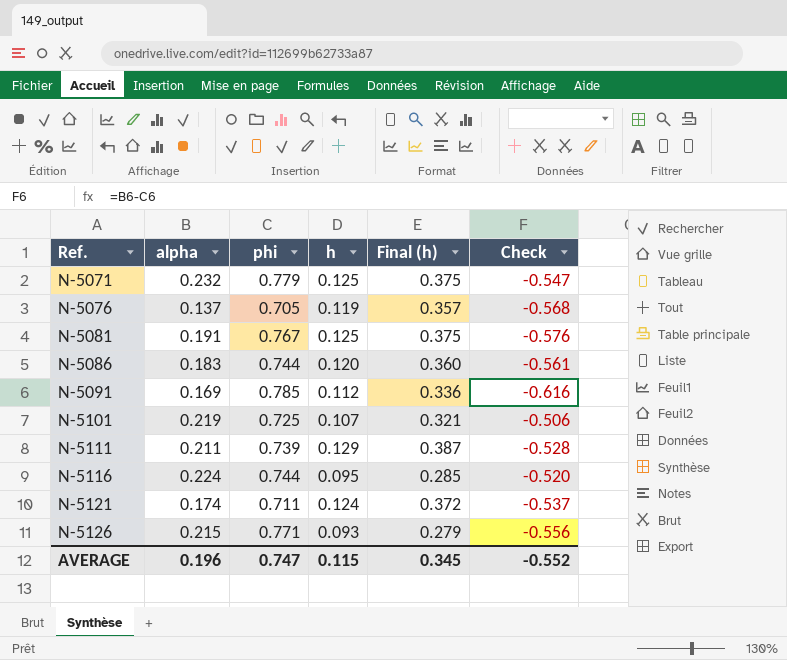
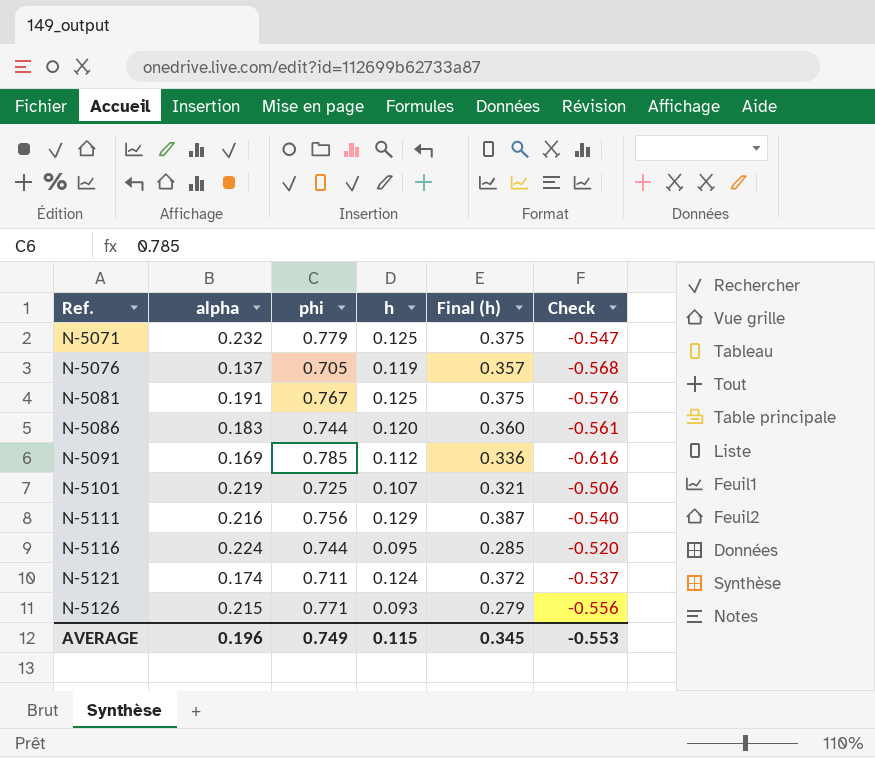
N-5111 | alpha: 0.211 -> 0.216
N-5111 | phi: 0.739 -> 0.756
N-5111 | Check: -0.528 -> -0.540
AVERAGE | phi: 0.747 -> 0.749
AVERAGE | Check: -0.552 -> -0.553

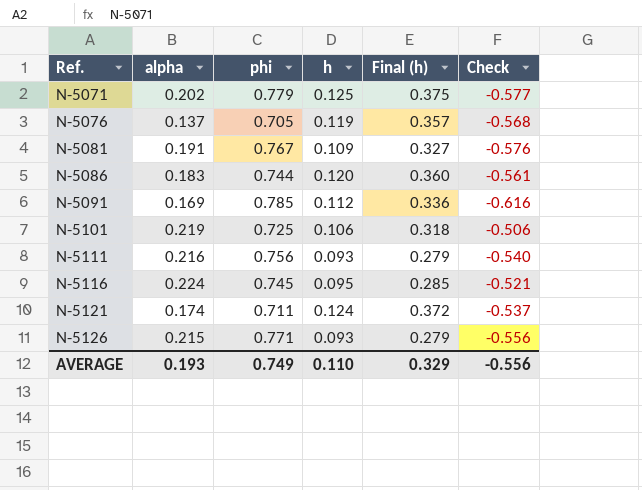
N-5071 | alpha: 0.232 -> 0.202
N-5071 | Check: -0.547 -> -0.577
N-5081 | h: 0.125 -> 0.109
N-5081 | Final (h): 0.375 -> 0.327
N-5101 | h: 0.107 -> 0.106
N-5101 | Final (h): 0.321 -> 0.318
N-5111 | h: 0.129 -> 0.093
N-5111 | Final (h): 0.387 -> 0.279
N-5116 | phi: 0.744 -> 0.745
N-5116 | Check: -0.520 -> -0.521
AVERAGE | alpha: 0.196 -> 0.193
AVERAGE | h: 0.115 -> 0.110
AVERAGE | Final (h): 0.345 -> 0.329
AVERAGE | Check: -0.553 -> -0.556

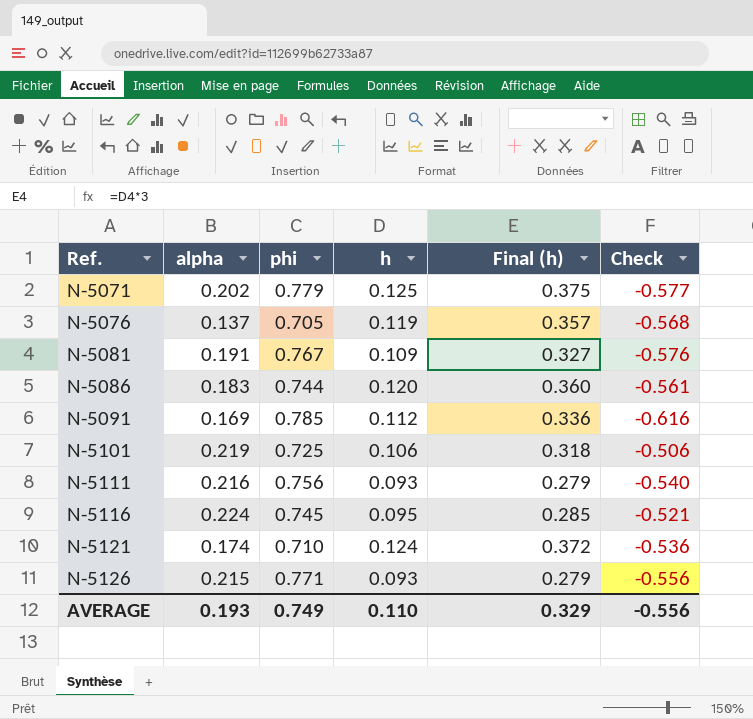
N-5121 | phi: 0.711 -> 0.710
N-5121 | Check: -0.537 -> -0.536

